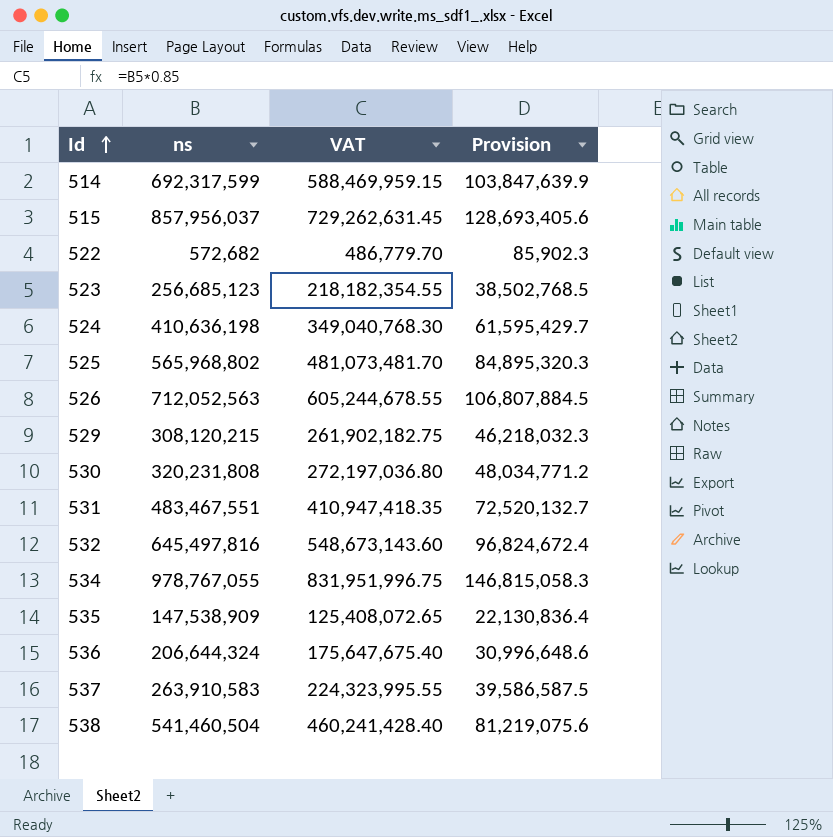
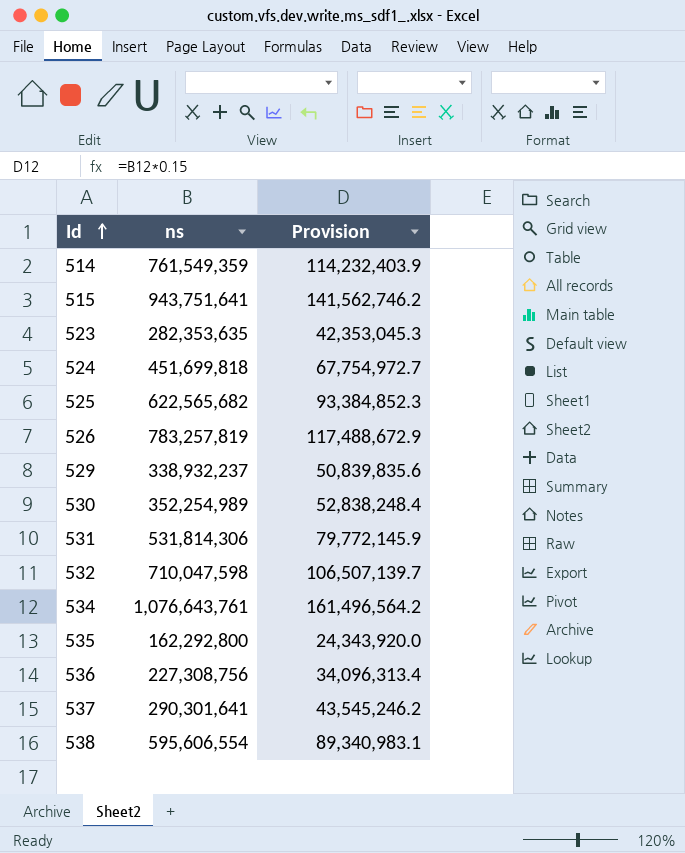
column VAT | formula: [ns] * 0.85 -> none
row 522: 572,682 | 486,779.70 | 85,902.3 -> none
514 | ns: 692,317,599 -> 761,549,359
514 | Provision: 103,847,639.9 -> 114,232,403.9
515 | ns: 857,956,037 -> 943,751,641
515 | Provision: 128,693,405.6 -> 141,562,746.2
523 | ns: 256,685,123 -> 282,353,635
523 | Provision: 38,502,768.5 -> 42,353,045.3
524 | ns: 410,636,198 -> 451,699,818
524 | Provision: 61,595,429.7 -> 67,754,972.7
525 | ns: 565,968,802 -> 622,565,682
525 | Provision: 84,895,320.3 -> 93,384,852.3
526 | ns: 712,052,563 -> 783,257,819
526 | Provision: 106,807,884.5 -> 117,488,672.9
529 | ns: 308,120,215 -> 338,932,237
529 | Provision: 46,218,032.3 -> 50,839,835.6
530 | ns: 320,231,808 -> 352,254,989
530 | Provision: 48,034,771.2 -> 52,838,248.4
531 | ns: 483,467,551 -> 531,814,306
531 | Provision: 72,520,132.7 -> 79,772,145.9
532 | ns: 645,497,816 -> 710,047,598
532 | Provision: 96,824,672.4 -> 106,507,139.7
534 | ns: 978,767,055 -> 1,076,643,761
534 | Provision: 146,815,058.3 -> 161,496,564.2
535 | ns: 147,538,909 -> 162,292,800
535 | Provision: 22,130,836.4 -> 24,343,920.0
536 | ns: 206,644,324 -> 227,308,756
536 | Provision: 30,996,648.6 -> 34,096,313.4
537 | ns: 263,910,583 -> 290,301,641
537 | Provision: 39,586,587.5 -> 43,545,246.2
538 | ns: 541,460,504 -> 595,606,554
538 | Provision: 81,219,075.6 -> 89,340,983.1

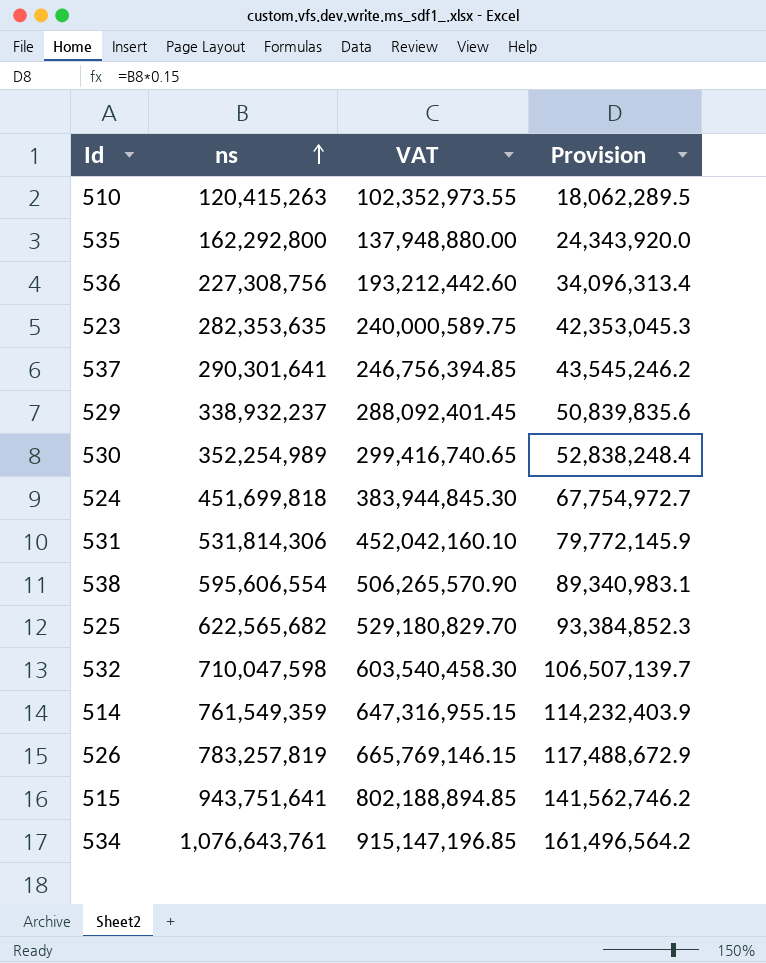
row order: Id ascending -> ns ascending
column VAT | formula: none -> [ns] * 0.85
row 510: none -> 120,415,263 | 102,352,973.55 | 18,062,289.5

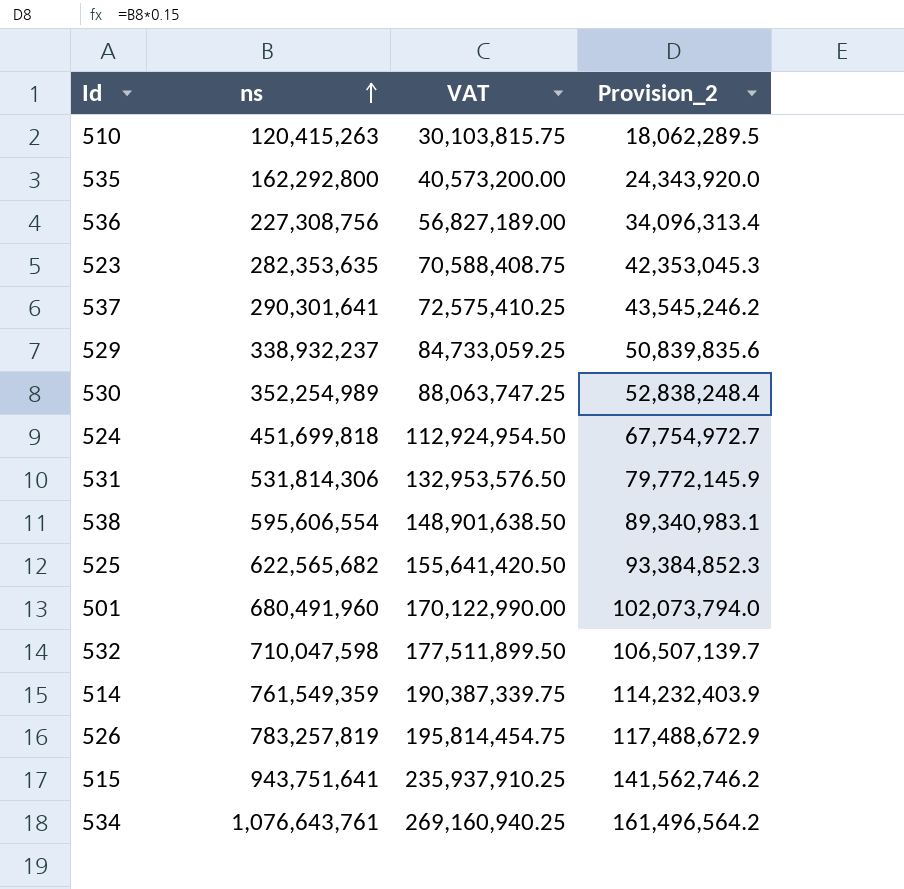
column VAT | formula: [ns] * 0.85 -> [ns] * 0.25
column name: Provision -> Provision_2
row 501: none -> 680,491,960 | 170,122,990.00 | 102,073,794.0

